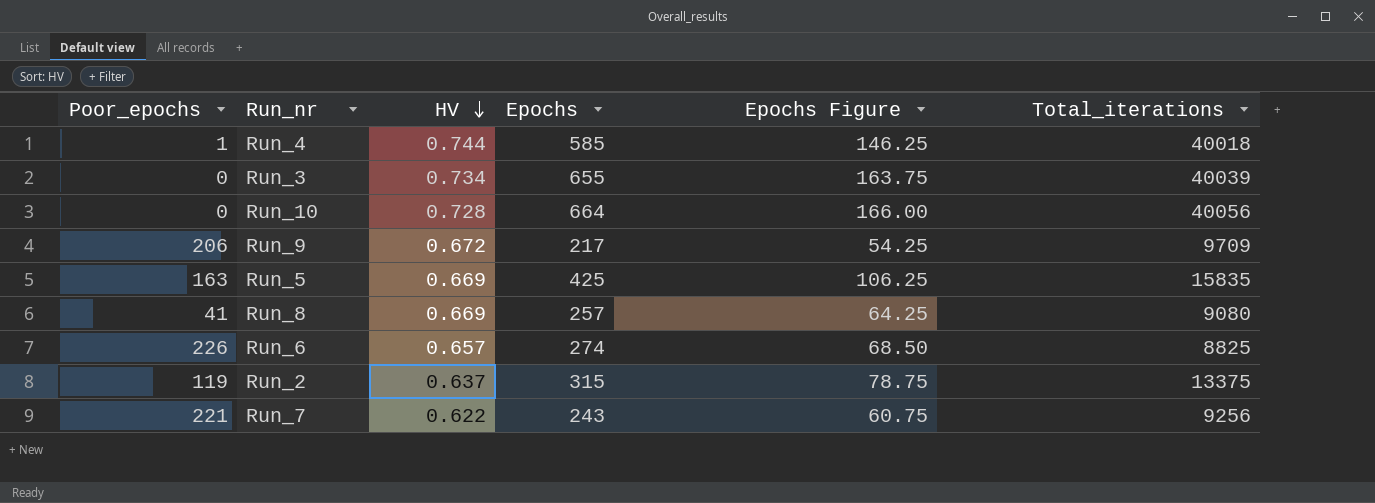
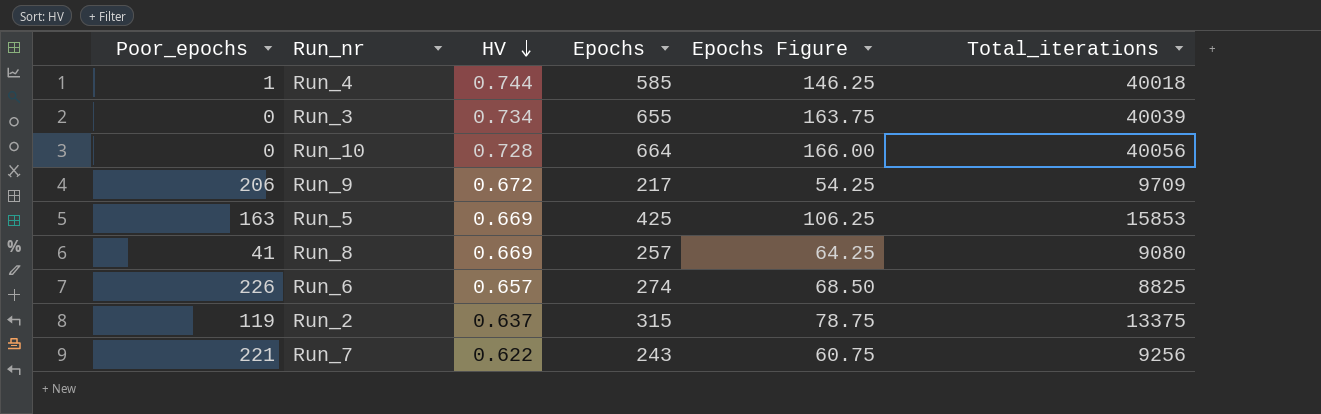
Run_5 | Total_iterations: 15835 -> 15853

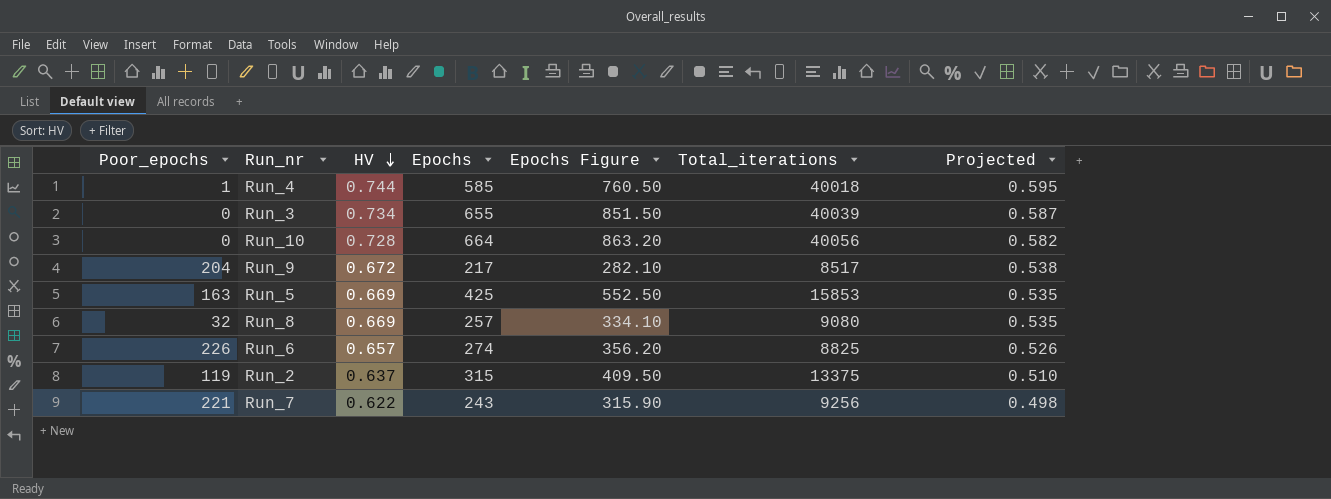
column Epochs Figure | formula: [Epochs] * 0.25 -> [Epochs] * 1.3
column Projected | formula: none -> [HV] * 0.8
Run_9 | Poor_epochs: 206 -> 204
Run_9 | Total_iterations: 9709 -> 8517
Run_8 | Poor_epochs: 41 -> 32

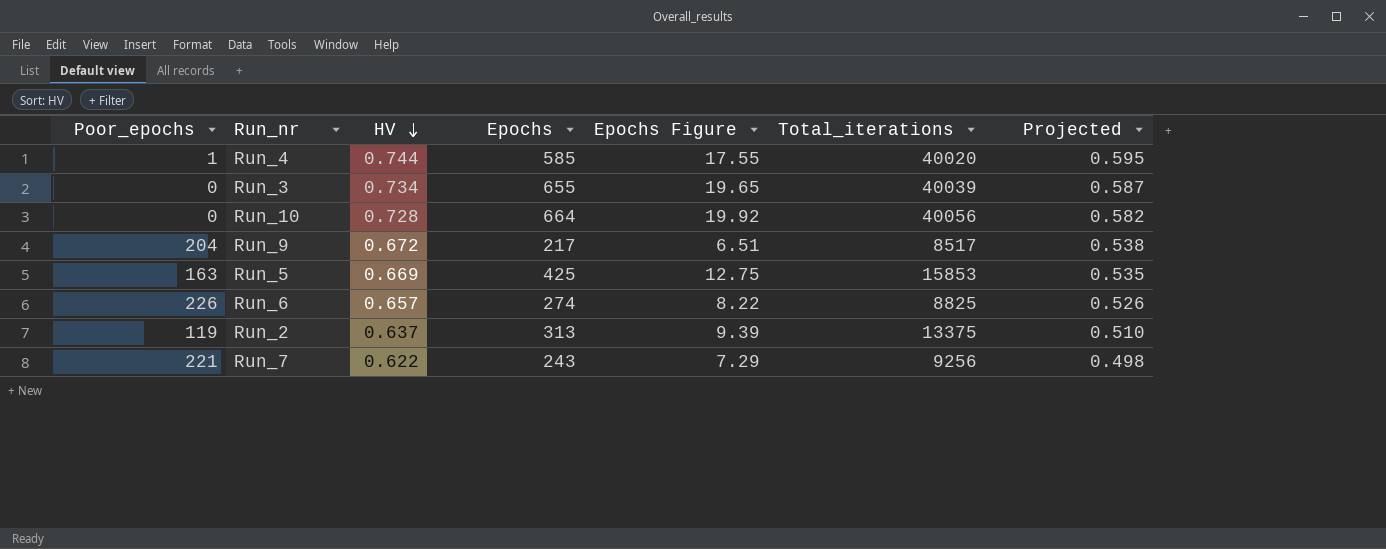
column Epochs Figure | formula: [Epochs] * 1.3 -> [Epochs] * 0.03
row Run_8: 32 | 0.669 | 257 | 334.10 | 9080 | 0.535 -> none
Run_4 | Total_iterations: 40018 -> 40020
Run_2 | Epochs: 315 -> 313

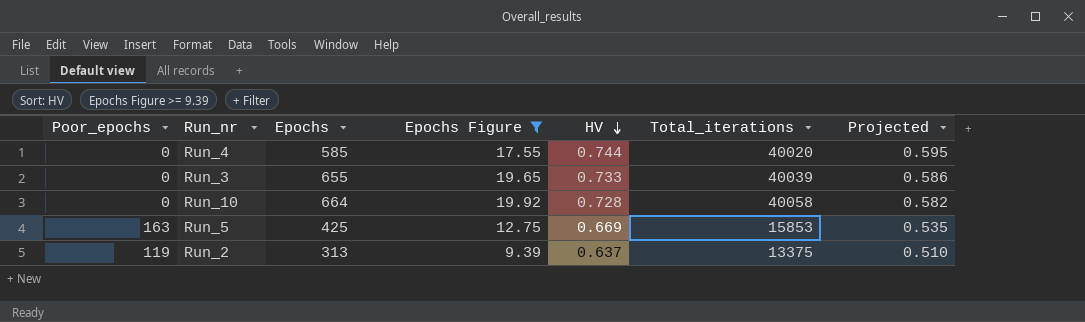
filter: none -> Epochs Figure >= 9.39
column HV | position: 3 -> 5
Run_4 | Poor_epochs: 1 -> 0
Run_3 | HV: 0.734 -> 0.733
Run_3 | Projected: 0.587 -> 0.586
Run_10 | Total_iterations: 40056 -> 40058

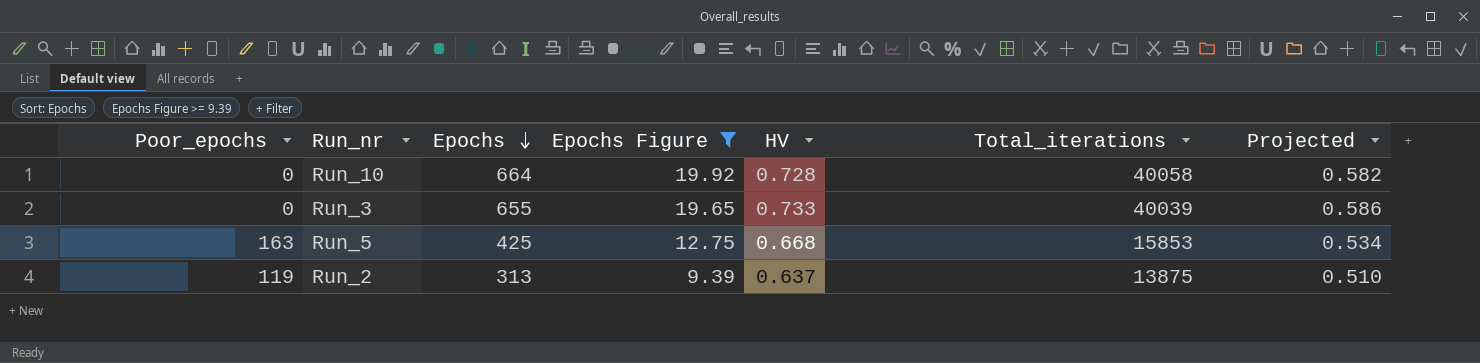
row order: HV descending -> Epochs descending
row Run_4: 0 | 585 | 17.55 | 0.744 | 40020 | 0.595 -> none
Run_5 | HV: 0.669 -> 0.668
Run_5 | Projected: 0.535 -> 0.534
Run_2 | Total_iterations: 13375 -> 13875

